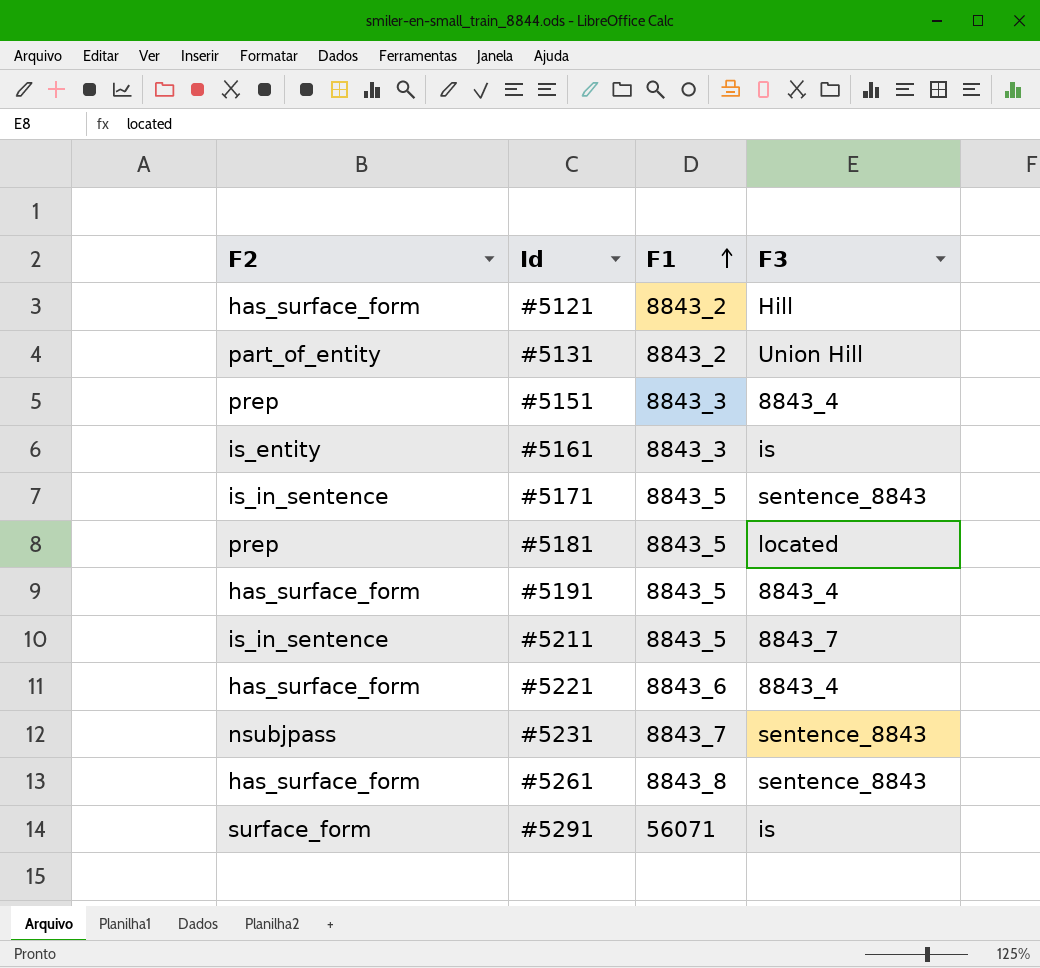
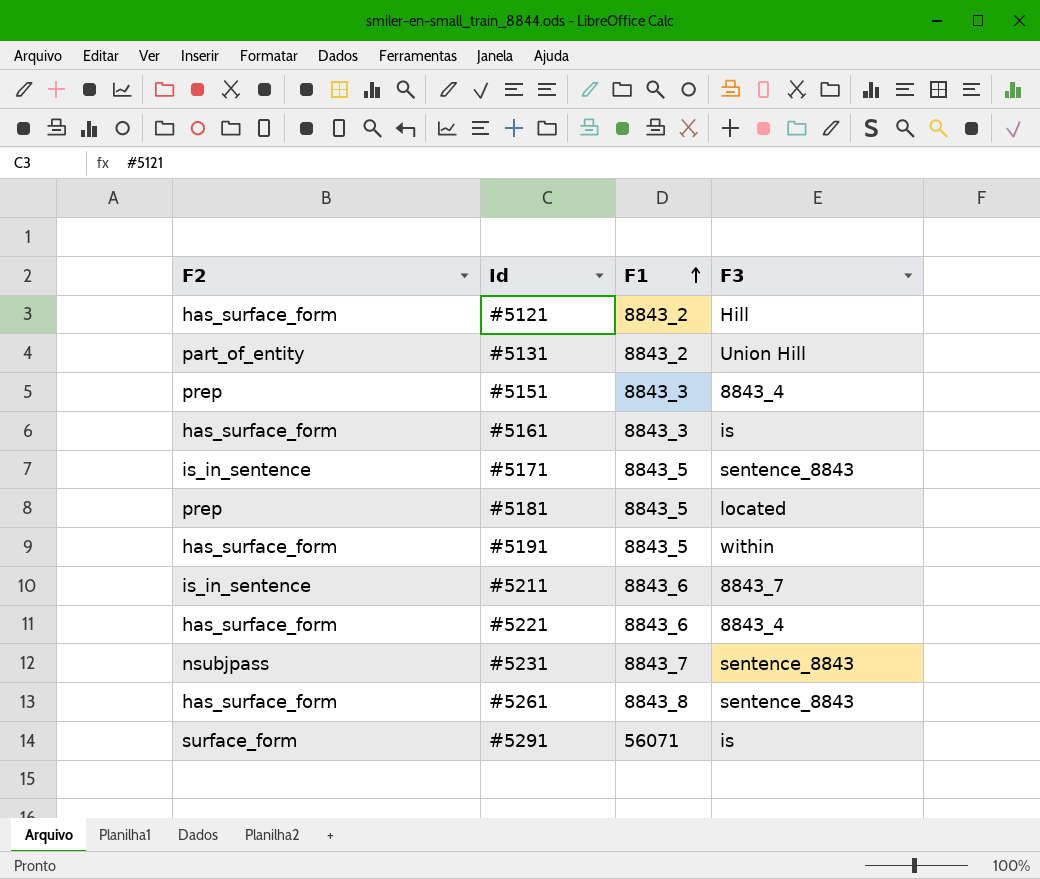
#5161 | F2: is_entity -> has_surface_form
#5191 | F3: 8843_4 -> within
#5211 | F1: 8843_5 -> 8843_6

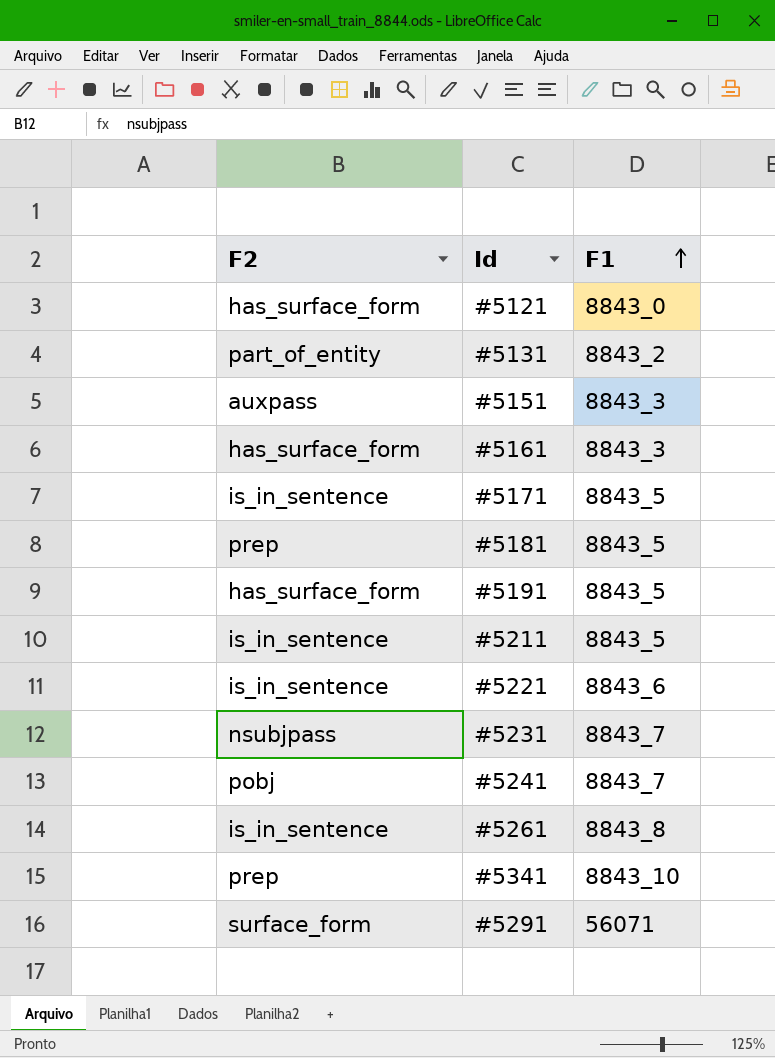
column F3 | position: 4 -> none
#5121 | F1: 8843_2 -> 8843_0
#5151 | F2: prep -> auxpass
#5211 | F1: 8843_6 -> 8843_5
#5221 | F2: has_surface_form -> is_in_sentence
row #5241: none -> pobj | 8843_7
#5261 | F2: has_surface_form -> is_in_sentence
row #5341: none -> prep | 8843_10

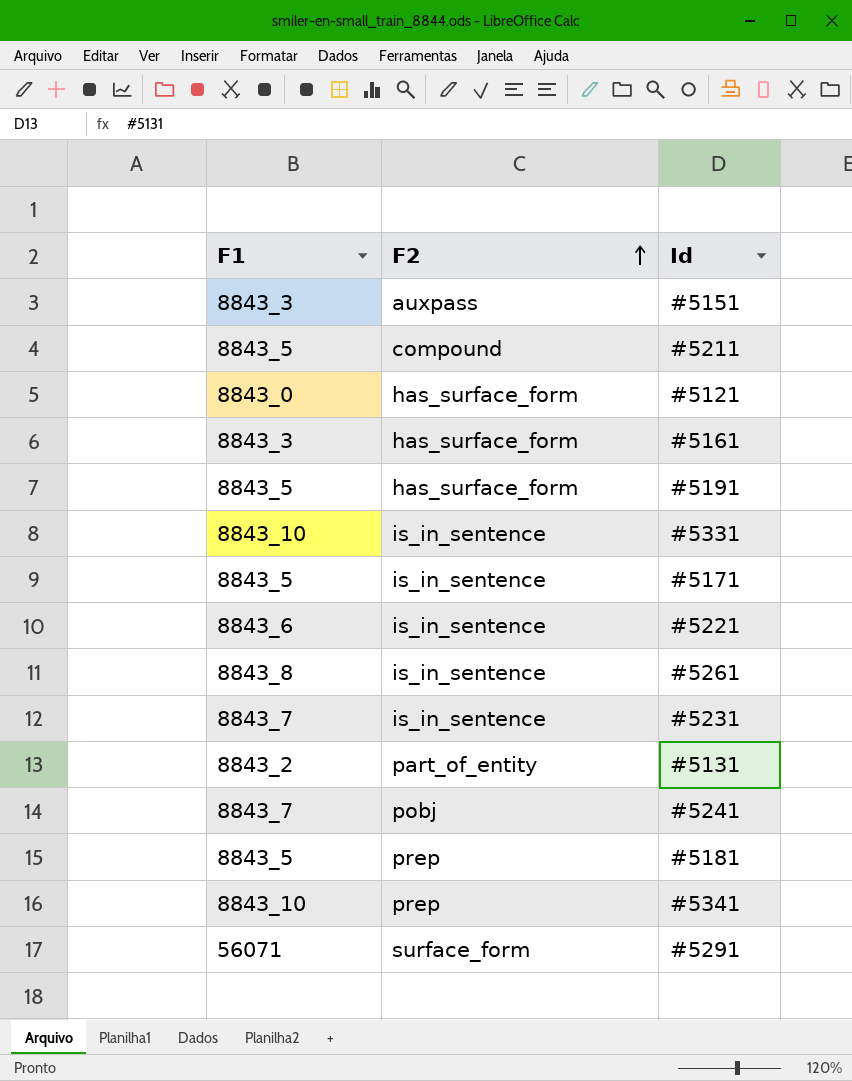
row order: F1 ascending -> F2 ascending
column F1 | position: 3 -> 1
#5211 | F2: is_in_sentence -> compound
row #5331: none -> 8843_10 | is_in_sentence
#5231 | F2: nsubjpass -> is_in_sentence

